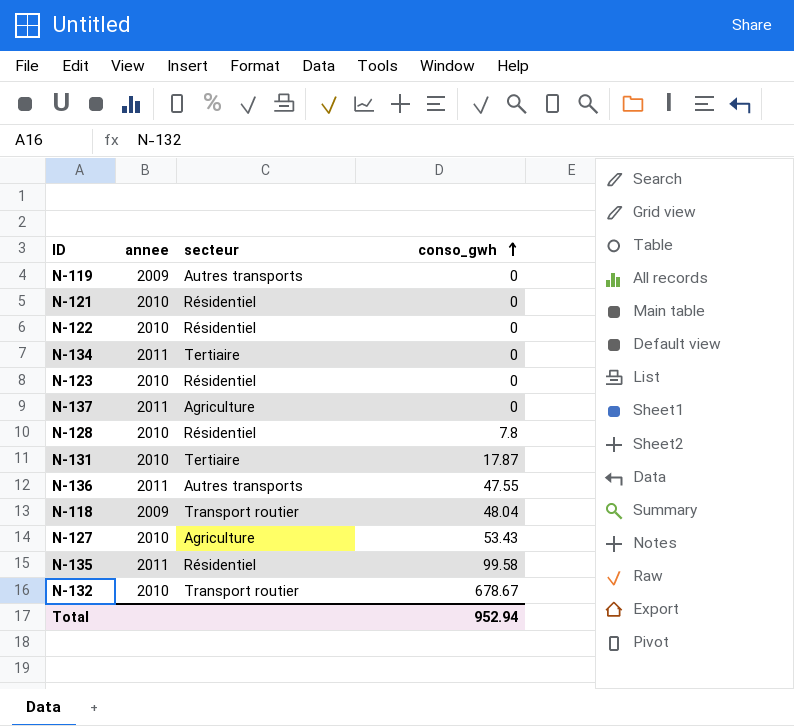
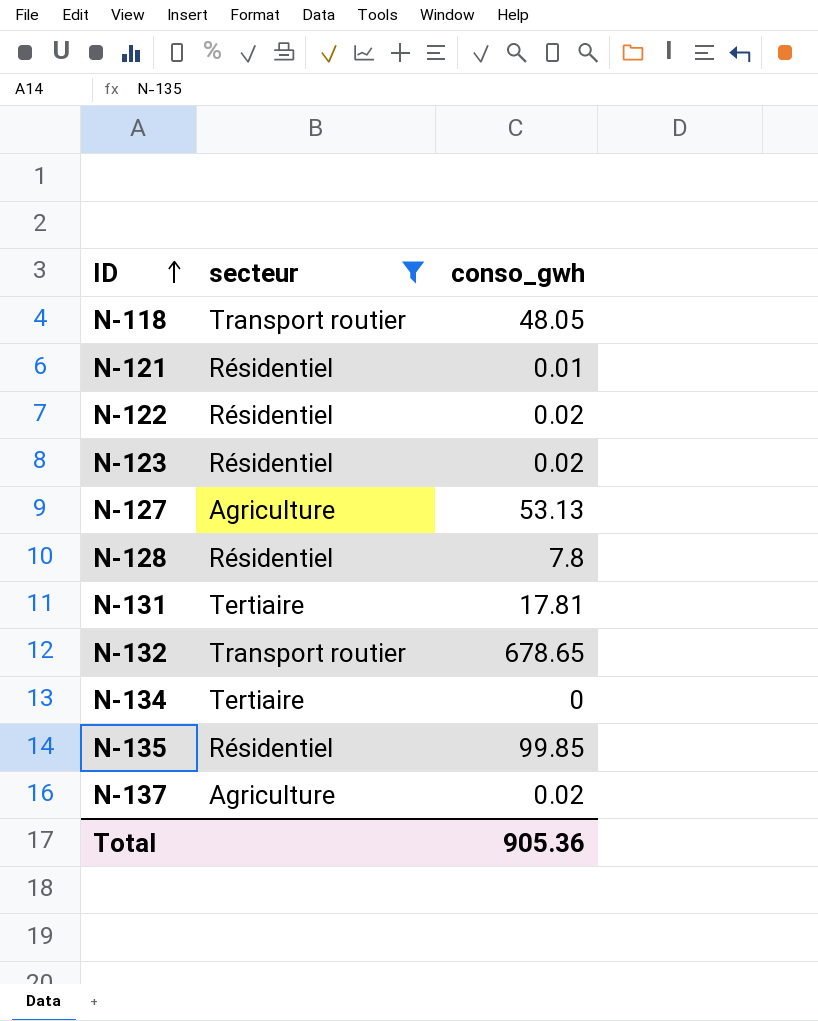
filter: none -> secteur != Autres transports
row order: conso_gwh ascending -> ID ascending
column annee | position: 2 -> none
N-118 | conso_gwh: 48.04 -> 48.05
N-121 | conso_gwh: 0 -> 0.01
N-122 | conso_gwh: 0 -> 0.02
N-123 | conso_gwh: 0 -> 0.02
N-127 | conso_gwh: 53.43 -> 53.13
N-131 | conso_gwh: 17.87 -> 17.81
N-132 | conso_gwh: 678.67 -> 678.65
N-135 | conso_gwh: 99.58 -> 99.85
N-137 | conso_gwh: 0 -> 0.02
Total | conso_gwh: 952.94 -> 905.36

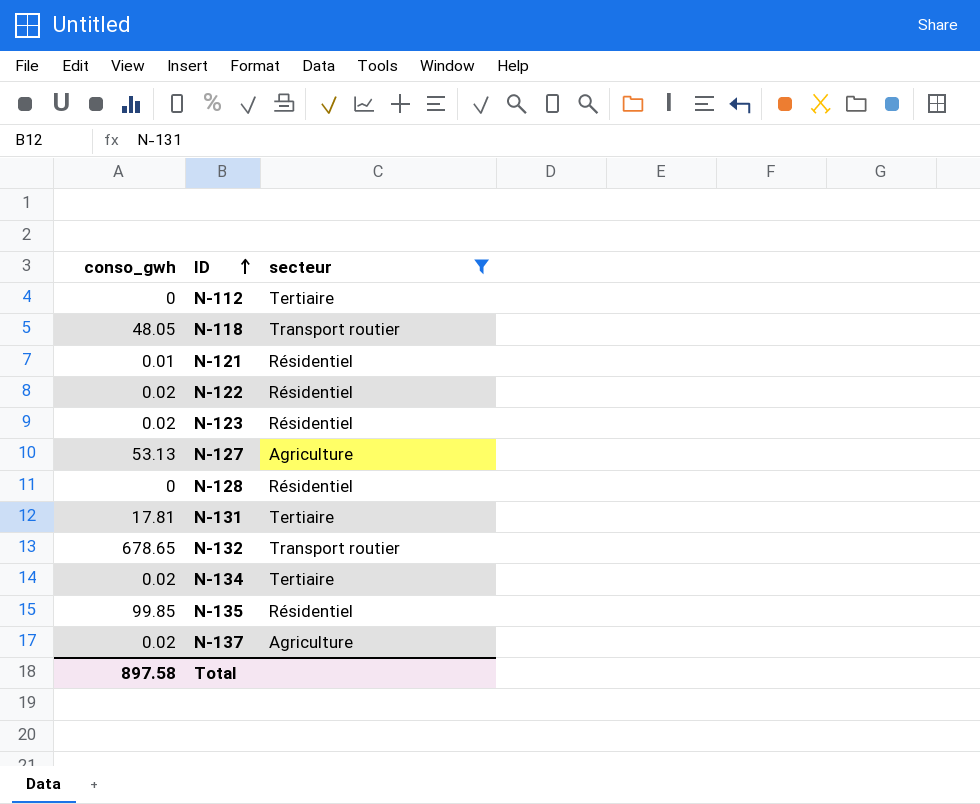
column conso_gwh | position: 3 -> 1
row N-112: none -> 0 | Tertiaire
N-128 | conso_gwh: 7.8 -> 0
N-134 | conso_gwh: 0 -> 0.02
Total | conso_gwh: 905.36 -> 897.58

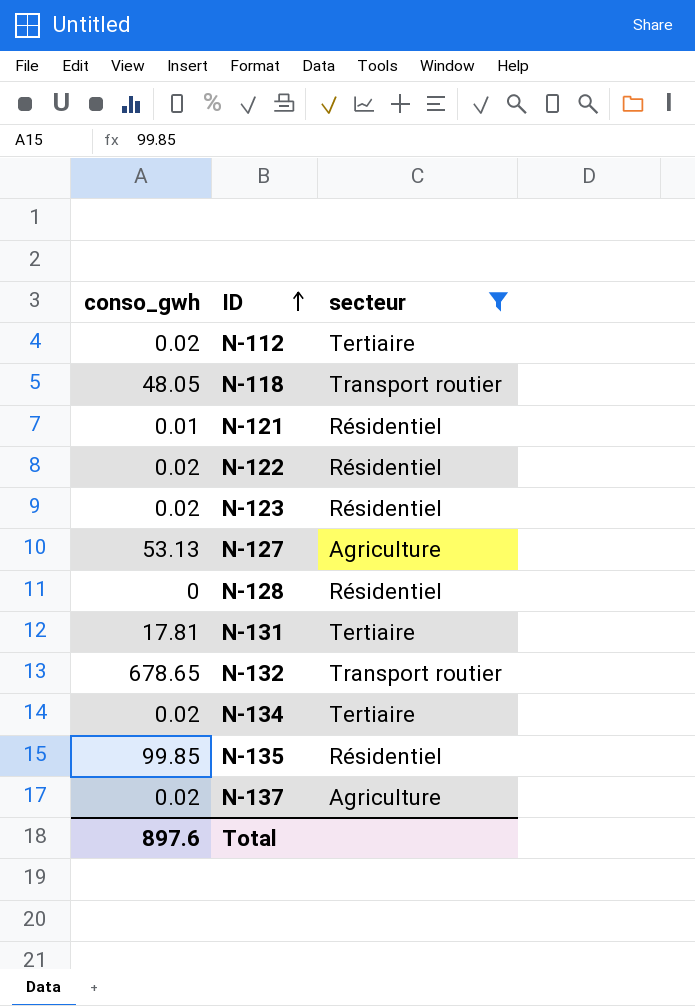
N-112 | conso_gwh: 0 -> 0.02
Total | conso_gwh: 897.58 -> 897.6

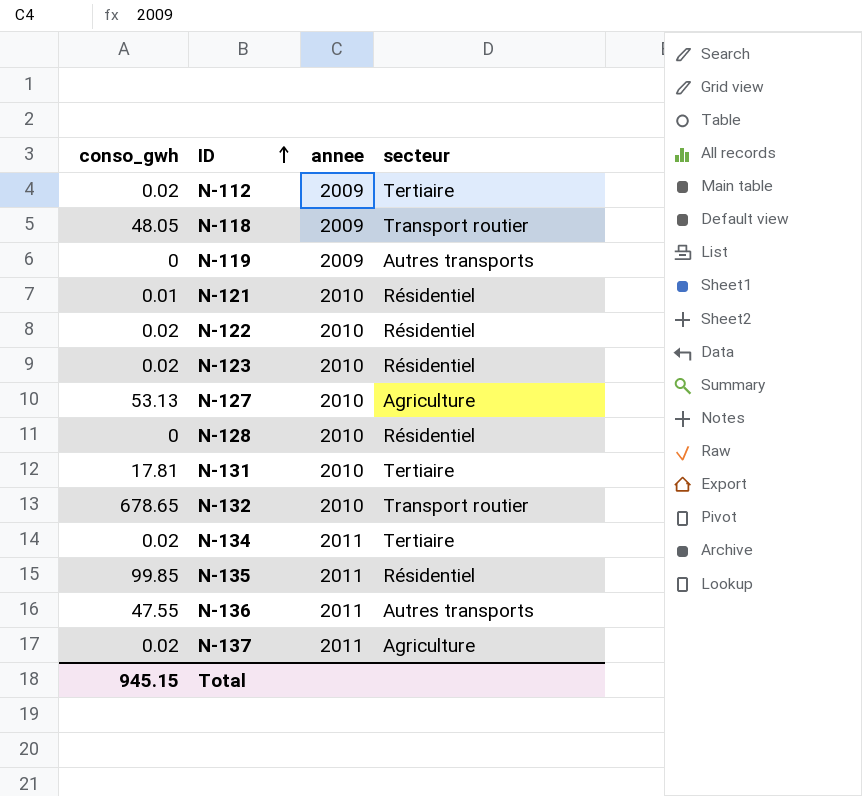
filter: secteur != Autres transports -> none
column annee | position: none -> 3
Total | conso_gwh: 897.6 -> 945.15

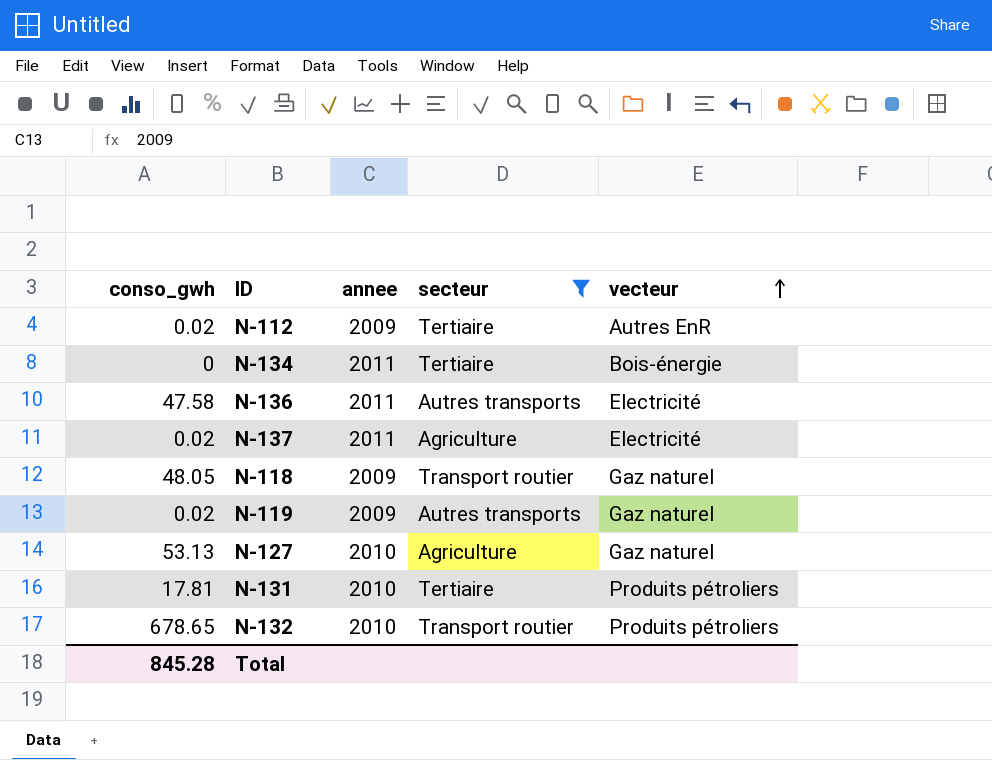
filter: none -> secteur != Résidentiel
row order: ID ascending -> vecteur ascending
column vecteur | position: none -> 5
N-134 | conso_gwh: 0.02 -> 0
N-136 | conso_gwh: 47.55 -> 47.58
N-119 | conso_gwh: 0 -> 0.02
Total | conso_gwh: 945.15 -> 845.28

